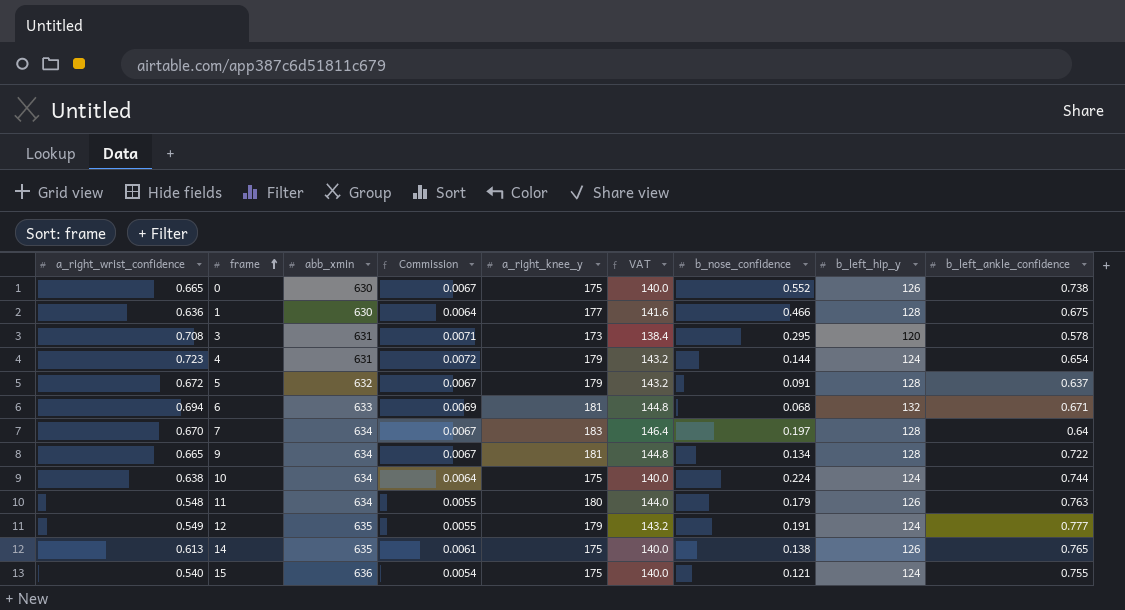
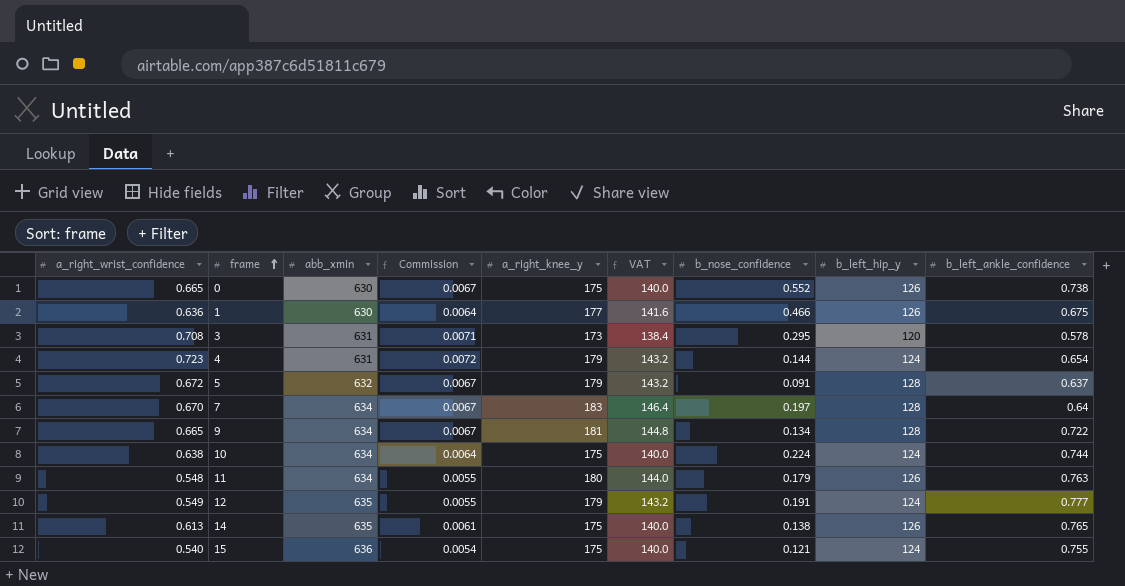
row 6: 0.694 | 633 | 0.0069 | 181 | 144.8 | 0.068 | 132 | 0.671 -> none
1 | b_left_hip_y: 128 -> 126

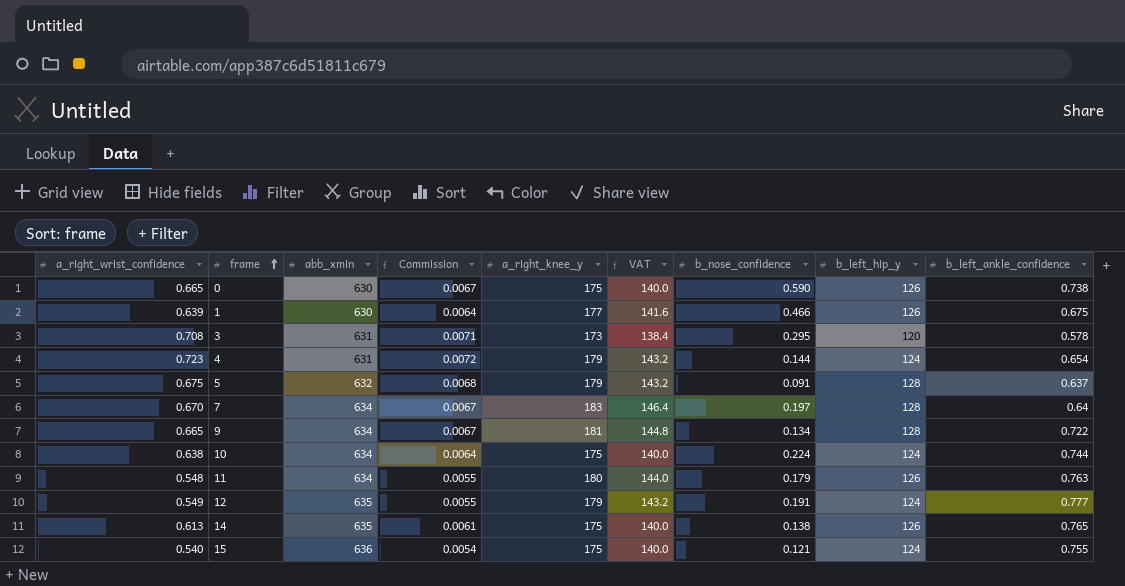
0 | b_nose_confidence: 0.552 -> 0.590
1 | a_right_wrist_confidence: 0.636 -> 0.639
5 | a_right_wrist_confidence: 0.672 -> 0.675
5 | Commission: 0.0067 -> 0.0068

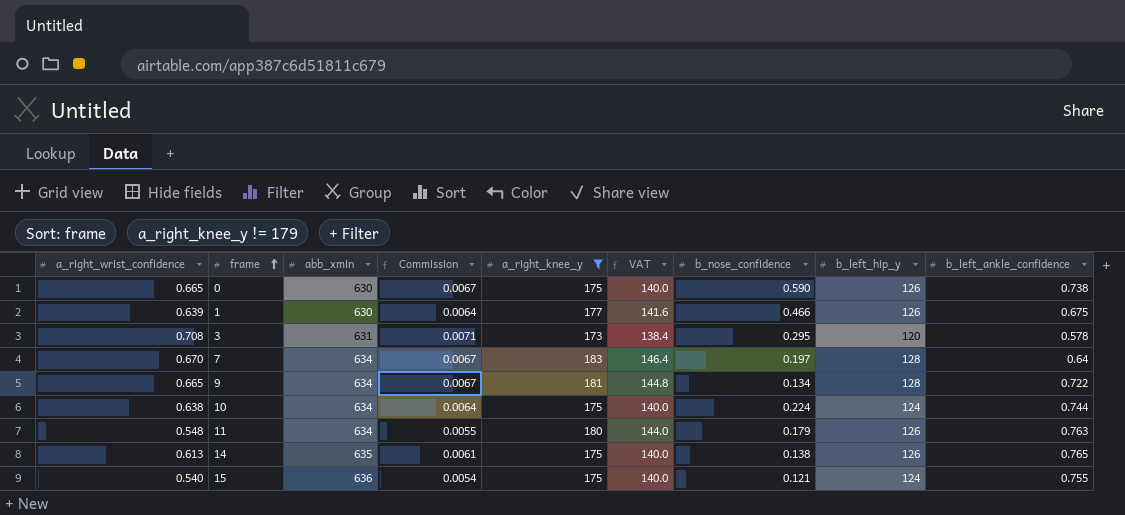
filter: none -> a_right_knee_y != 179

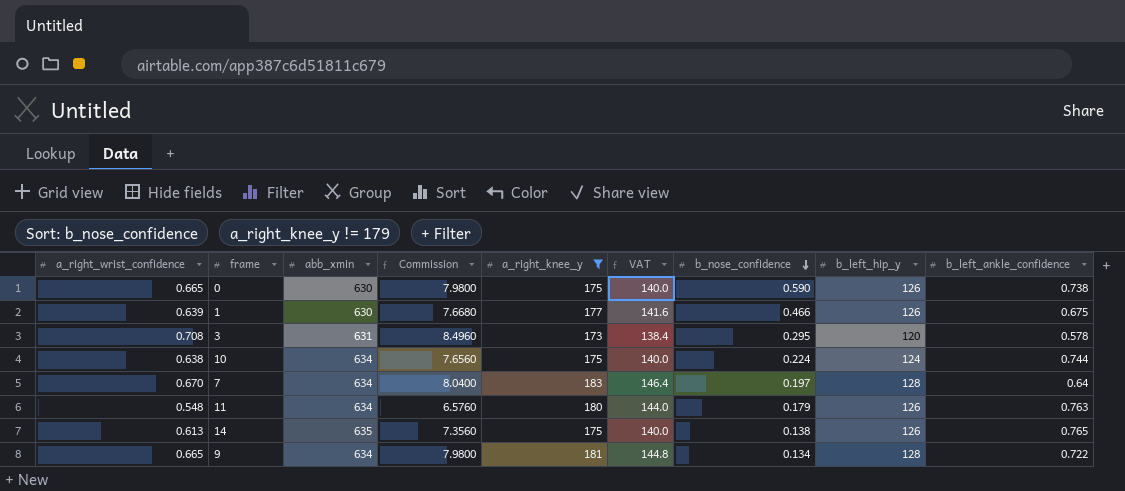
row order: frame ascending -> b_nose_confidence descending
column Commission | formula: [a_right_wrist_confidence] * 0.01 -> [a_right_wrist_confidence] * 12
row 15: 0.540 | 636 | 0.0054 | 175 | 140.0 | 0.121 | 124 | 0.755 -> none

